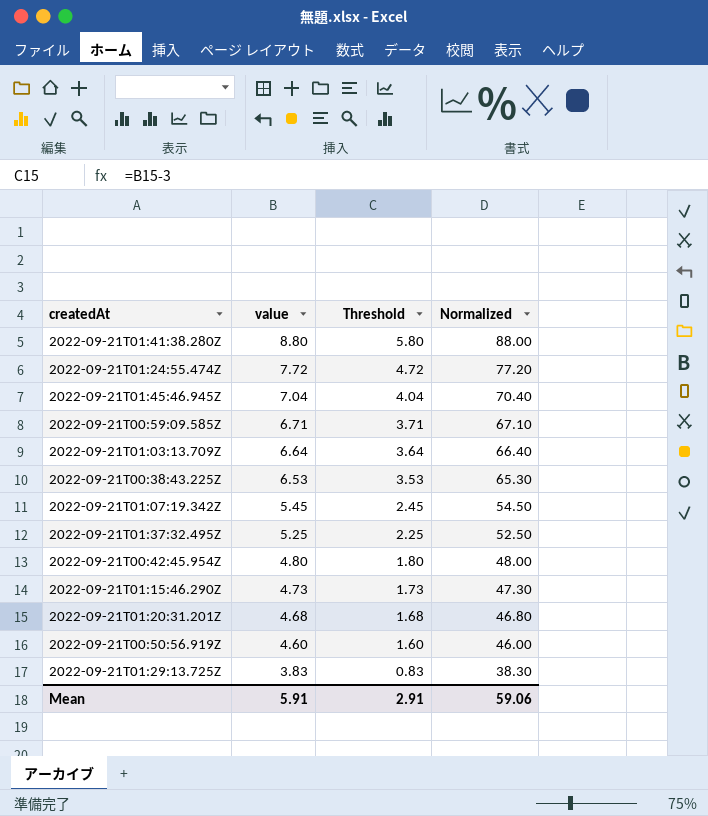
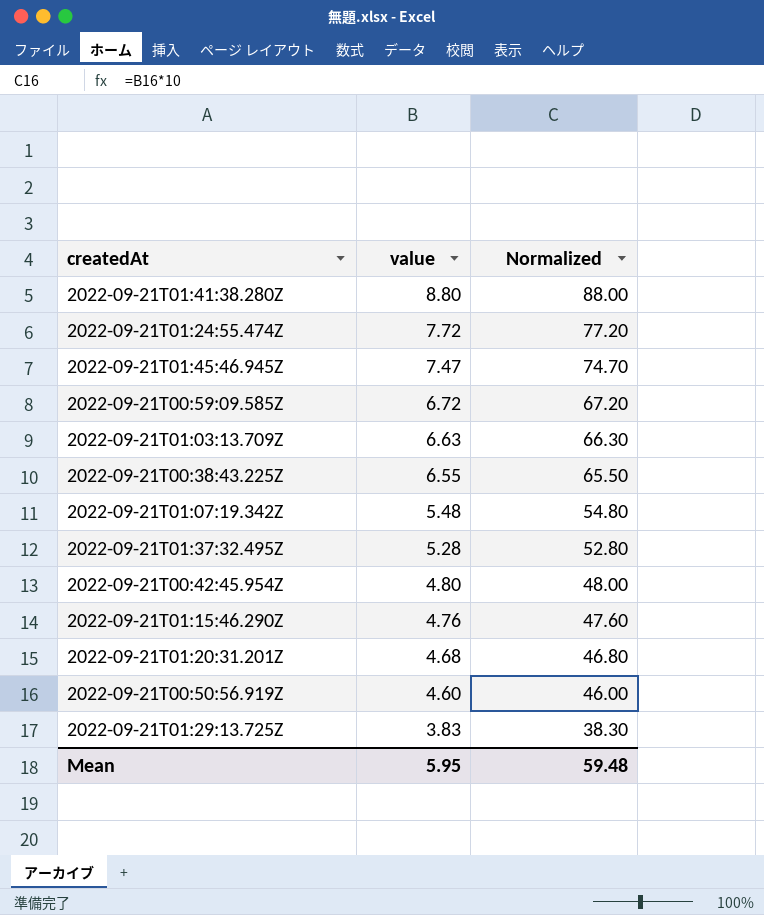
column Threshold | formula: [value] - 3 -> none
2022-09-21T01:45:46.945Z | value: 7.04 -> 7.47
2022-09-21T01:45:46.945Z | Normalized: 70.40 -> 74.70
2022-09-21T00:59:09.585Z | value: 6.71 -> 6.72
2022-09-21T00:59:09.585Z | Normalized: 67.10 -> 67.20
2022-09-21T01:03:13.709Z | value: 6.64 -> 6.63
2022-09-21T01:03:13.709Z | Normalized: 66.40 -> 66.30
2022-09-21T00:38:43.225Z | value: 6.53 -> 6.55
2022-09-21T00:38:43.225Z | Normalized: 65.30 -> 65.50
2022-09-21T01:07:19.342Z | value: 5.45 -> 5.48
2022-09-21T01:07:19.342Z | Normalized: 54.50 -> 54.80
2022-09-21T01:37:32.495Z | value: 5.25 -> 5.28
2022-09-21T01:37:32.495Z | Normalized: 52.50 -> 52.80
2022-09-21T01:15:46.290Z | value: 4.73 -> 4.76
2022-09-21T01:15:46.290Z | Normalized: 47.30 -> 47.60
Mean | value: 5.91 -> 5.95
Mean | Normalized: 59.06 -> 59.48

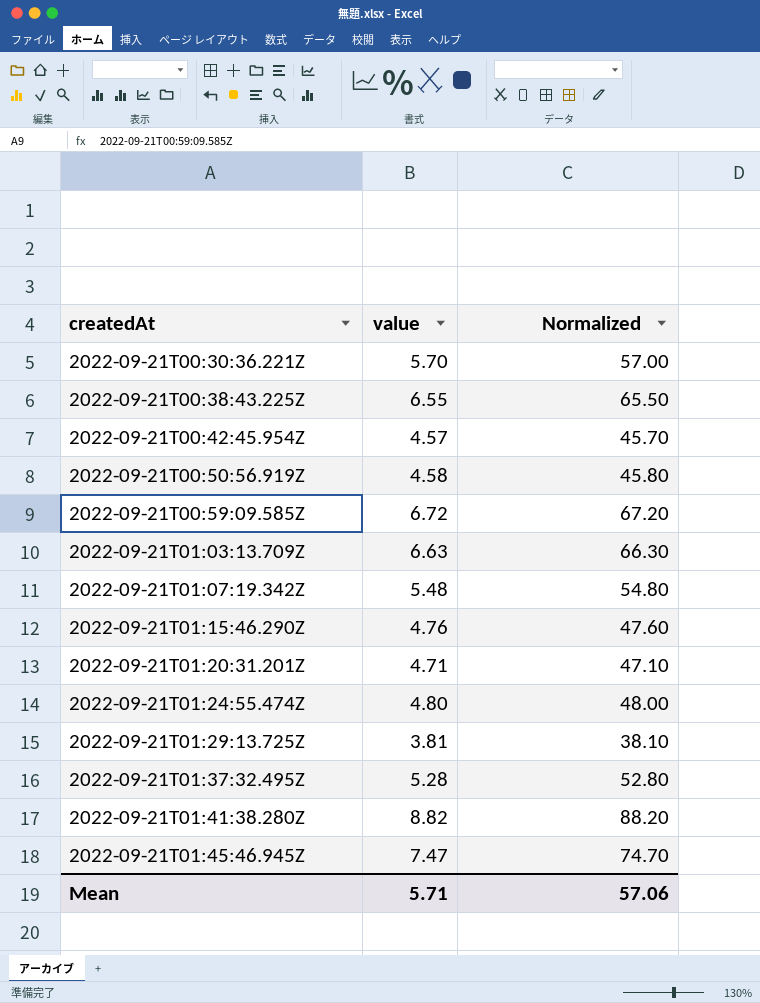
row order: value descending -> createdAt ascending
row 2022-09-21T00:30:36.221Z: none -> 5.70 | 57.00
2022-09-21T00:42:45.954Z | value: 4.80 -> 4.57
2022-09-21T00:42:45.954Z | Normalized: 48.00 -> 45.70
2022-09-21T00:50:56.919Z | value: 4.60 -> 4.58
2022-09-21T00:50:56.919Z | Normalized: 46.00 -> 45.80
2022-09-21T01:20:31.201Z | value: 4.68 -> 4.71
2022-09-21T01:20:31.201Z | Normalized: 46.80 -> 47.10
2022-09-21T01:24:55.474Z | value: 7.72 -> 4.80
2022-09-21T01:24:55.474Z | Normalized: 77.20 -> 48.00
2022-09-21T01:29:13.725Z | value: 3.83 -> 3.81
2022-09-21T01:29:13.725Z | Normalized: 38.30 -> 38.10
2022-09-21T01:41:38.280Z | value: 8.80 -> 8.82
2022-09-21T01:41:38.280Z | Normalized: 88.00 -> 88.20
Mean | value: 5.95 -> 5.71
Mean | Normalized: 59.48 -> 57.06

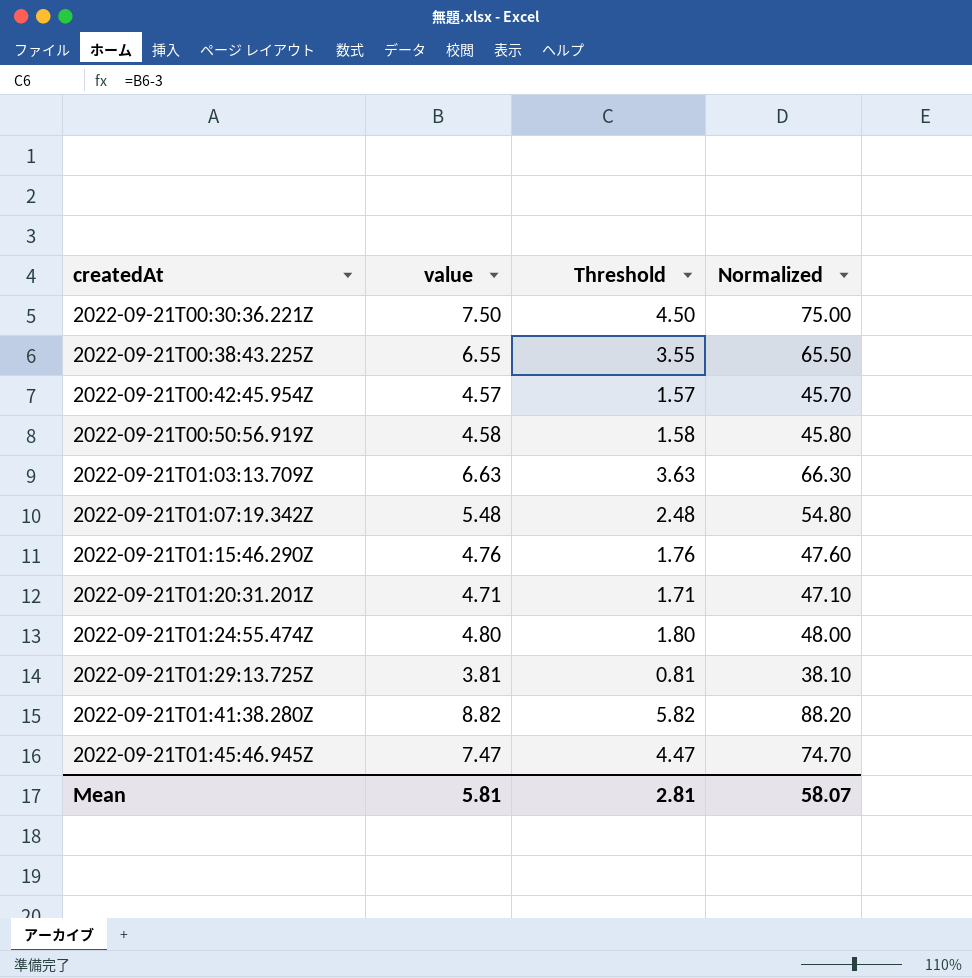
column Threshold | formula: none -> [value] - 3
row 2022-09-21T00:59:09.585Z: 6.72 | 67.20 -> none
row 2022-09-21T01:37:32.495Z: 5.28 | 52.80 -> none
2022-09-21T00:30:36.221Z | value: 5.70 -> 7.50
2022-09-21T00:30:36.221Z | Normalized: 57.00 -> 75.00
Mean | value: 5.71 -> 5.81
Mean | Normalized: 57.06 -> 58.07

